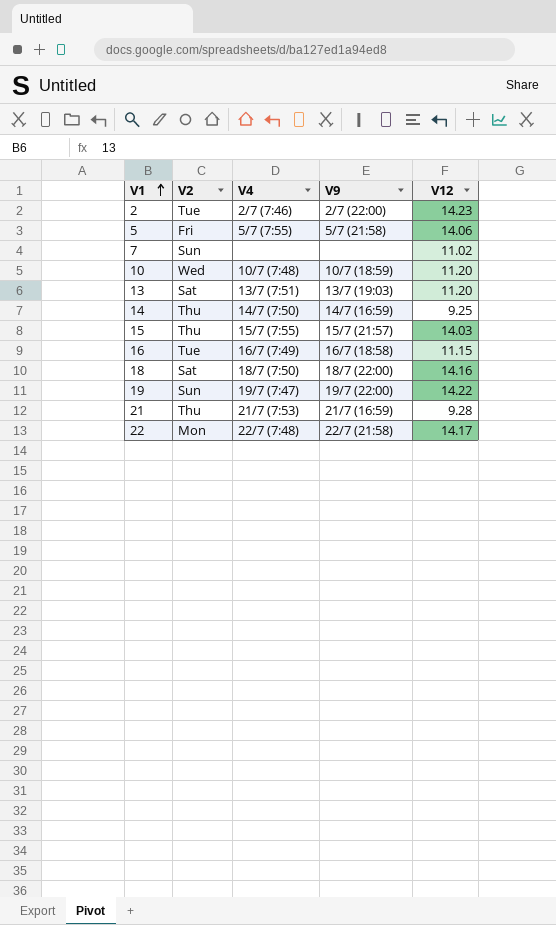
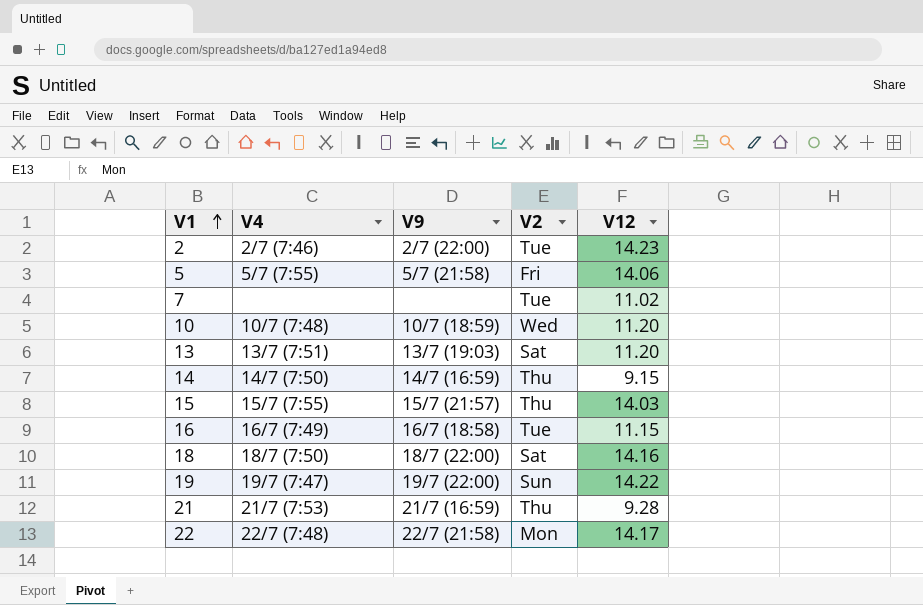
column V2 | position: 2 -> 4
7 | V2: Sun -> Tue
14 | V12: 9.25 -> 9.15

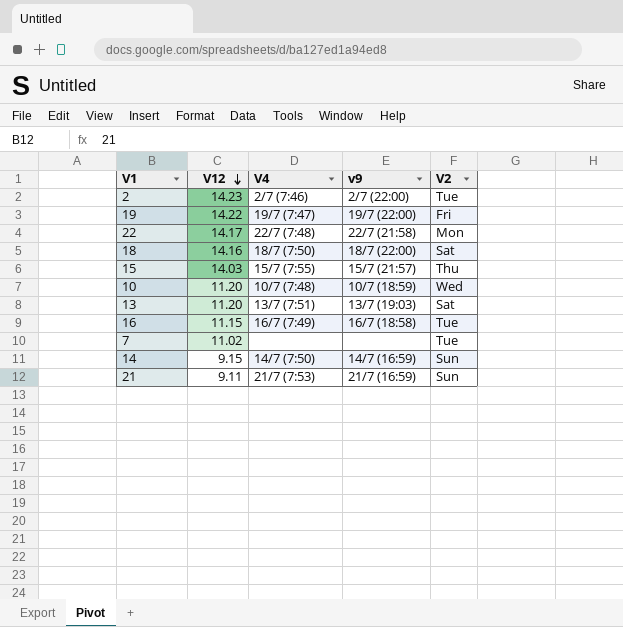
row order: V1 ascending -> V12 descending
column V12 | position: 5 -> 2
column name: V9 -> v9
row 5: 5/7 (7:55) | 5/7 (21:58) | Fri | 14.06 -> none
19 | V2: Sun -> Fri
14 | V2: Thu -> Sun
21 | V12: 9.28 -> 9.11
21 | V2: Thu -> Sun

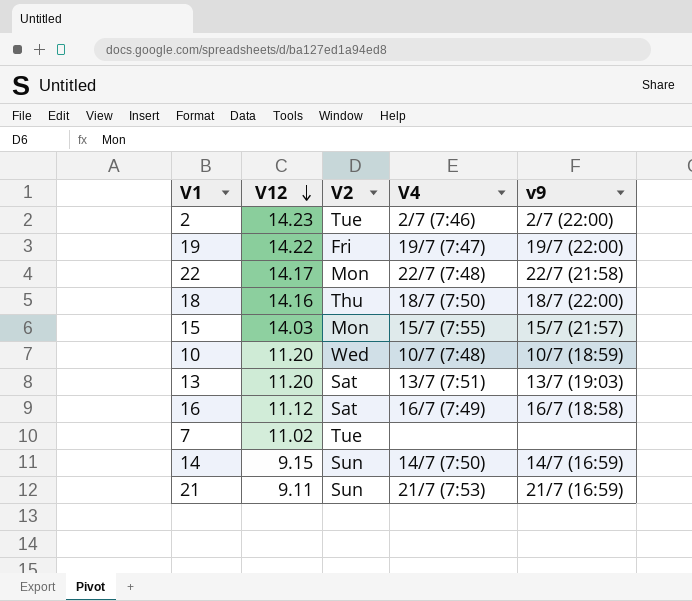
column V2 | position: 5 -> 3
18 | V2: Sat -> Thu
15 | V2: Thu -> Mon
16 | V12: 11.15 -> 11.12
16 | V2: Tue -> Sat

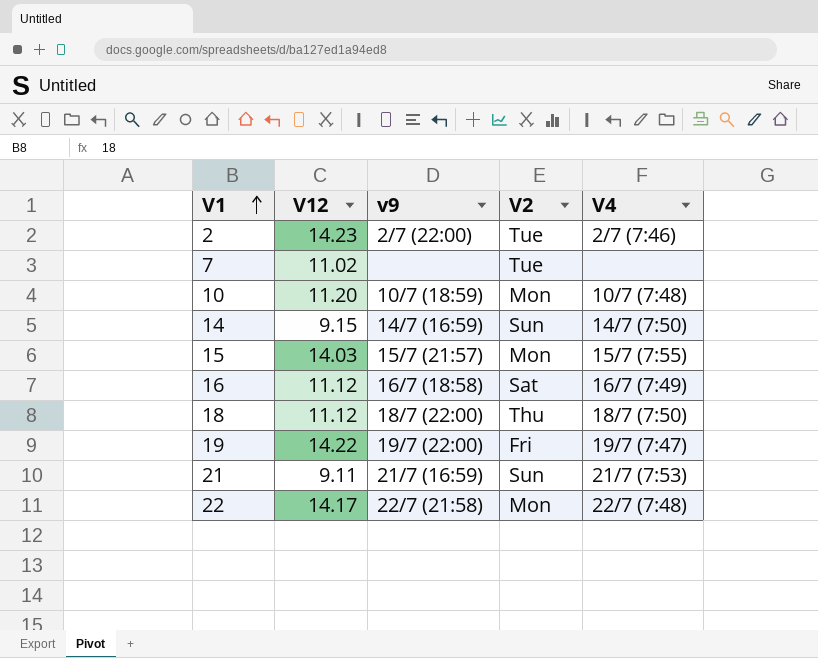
row order: V12 descending -> V1 ascending
column v9 | position: 5 -> 3
row 13: 11.20 | Sat | 13/7 (7:51) | 13/7 (19:03) -> none
10 | V2: Wed -> Mon
18 | V12: 14.16 -> 11.12

